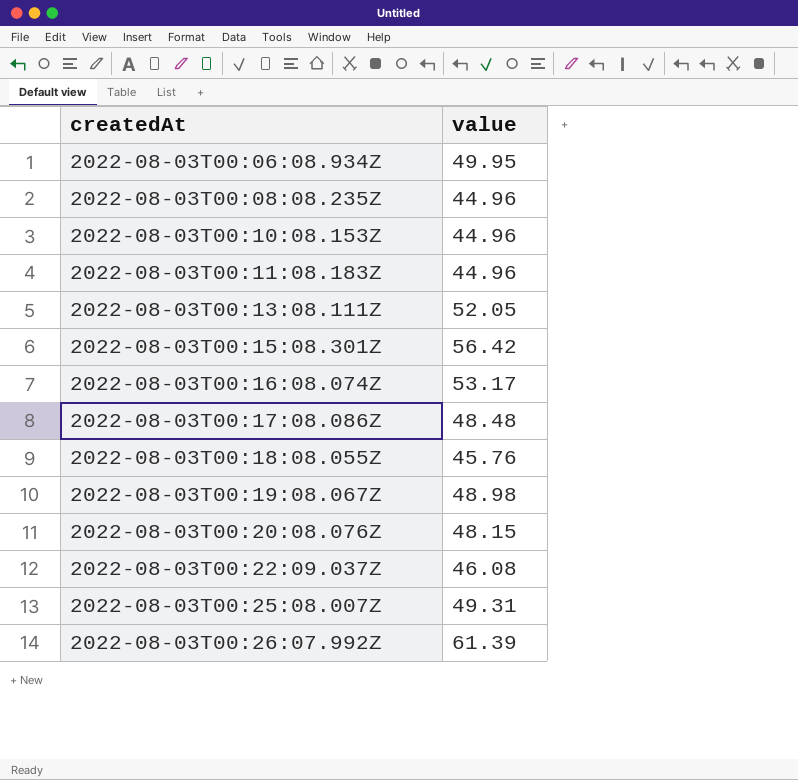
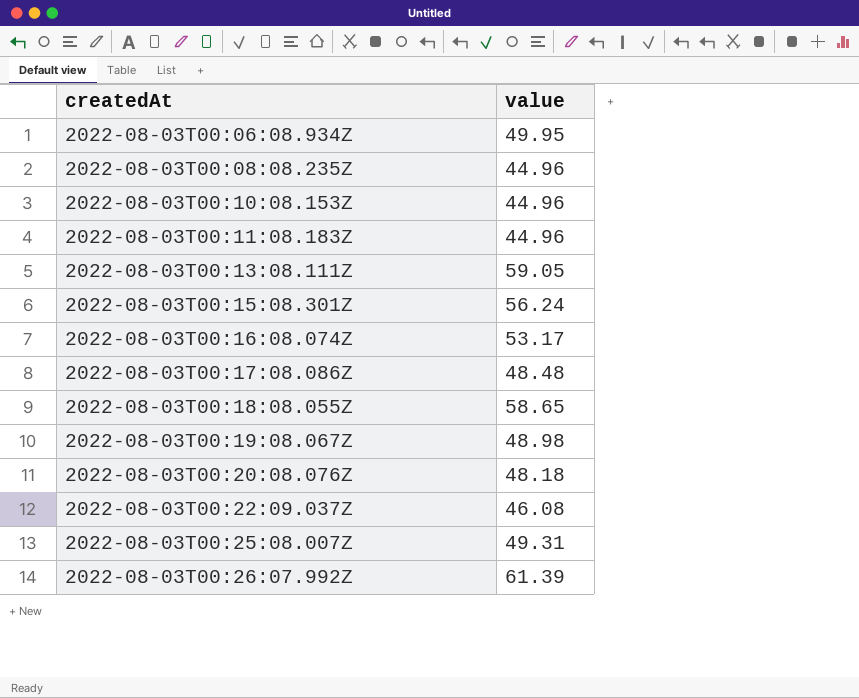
2022-08-03T00:13:08.111Z | value: 52.05 -> 59.05
2022-08-03T00:15:08.301Z | value: 56.42 -> 56.24
2022-08-03T00:18:08.055Z | value: 45.76 -> 58.65
2022-08-03T00:20:08.076Z | value: 48.15 -> 48.18

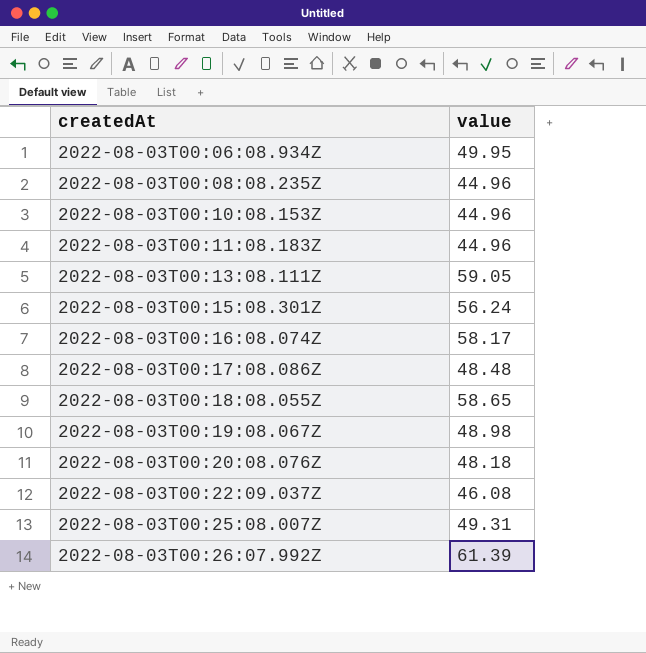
2022-08-03T00:16:08.074Z | value: 53.17 -> 58.17

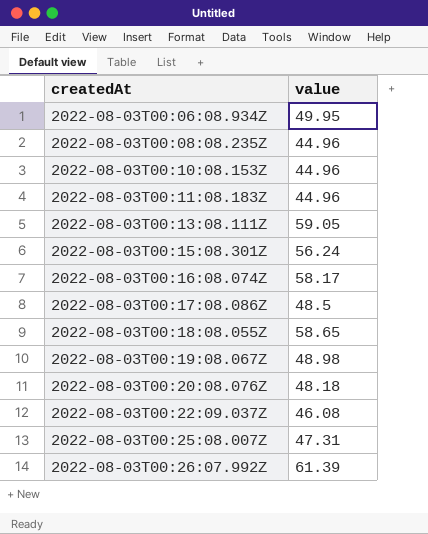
2022-08-03T00:17:08.086Z | value: 48.48 -> 48.5
2022-08-03T00:25:08.007Z | value: 49.31 -> 47.31

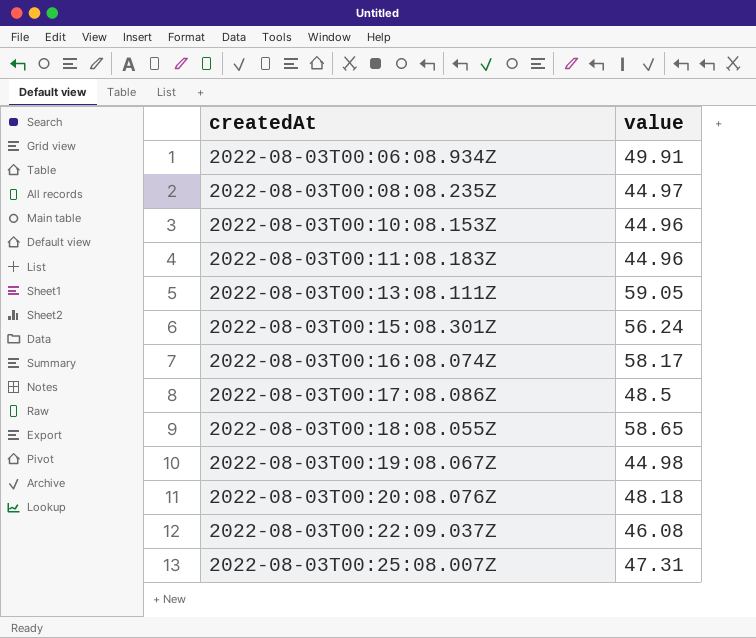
row 2022-08-03T00:26:07.992Z: 61.39 -> none
2022-08-03T00:06:08.934Z | value: 49.95 -> 49.91
2022-08-03T00:08:08.235Z | value: 44.96 -> 44.97
2022-08-03T00:19:08.067Z | value: 48.98 -> 44.98

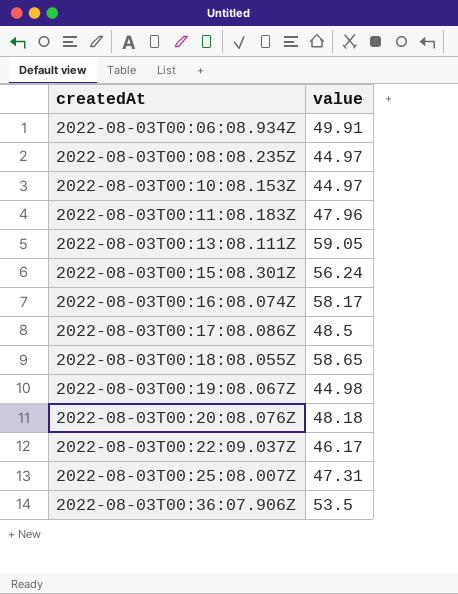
2022-08-03T00:10:08.153Z | value: 44.96 -> 44.97
2022-08-03T00:11:08.183Z | value: 44.96 -> 47.96
2022-08-03T00:22:09.037Z | value: 46.08 -> 46.17
row 2022-08-03T00:36:07.906Z: none -> 53.5

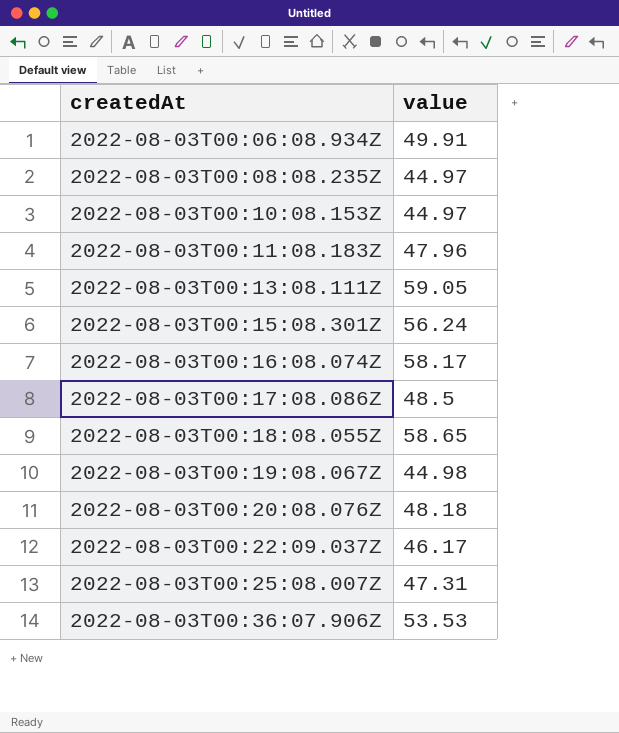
2022-08-03T00:36:07.906Z | value: 53.5 -> 53.53

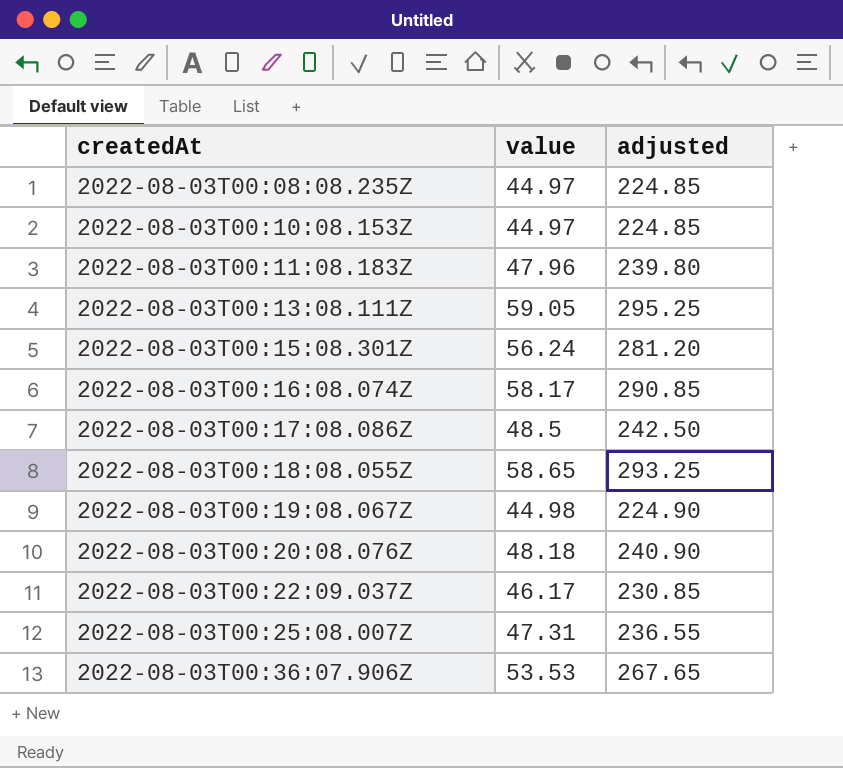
column adjusted | formula: none -> [value] * 5
row 2022-08-03T00:06:08.934Z: 49.91 -> none

